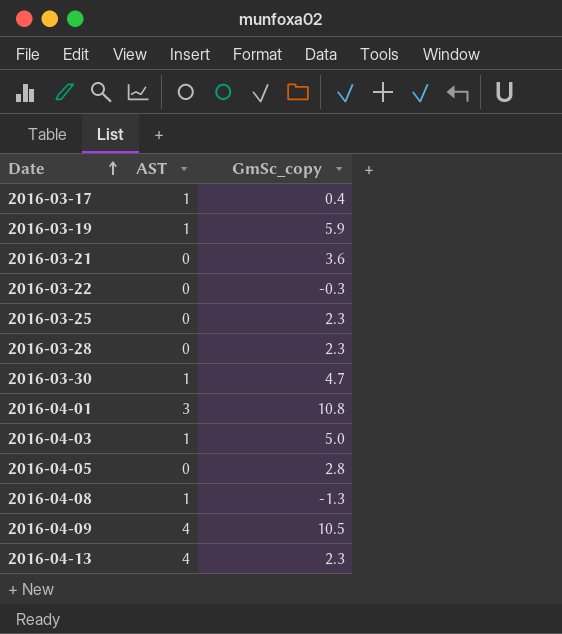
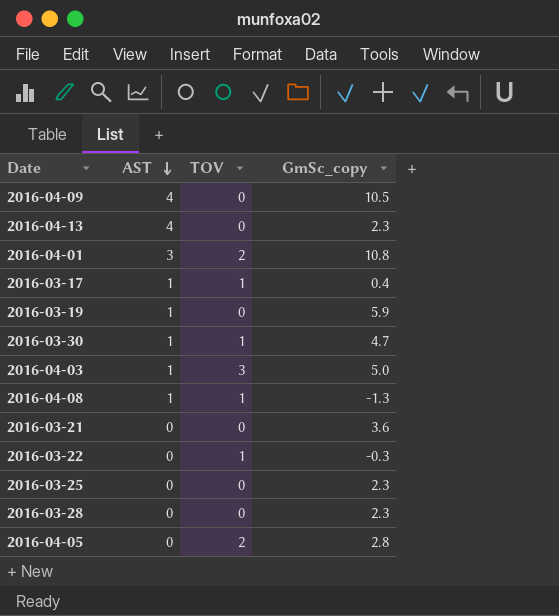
row order: Date ascending -> AST descending
column TOV | position: none -> 3

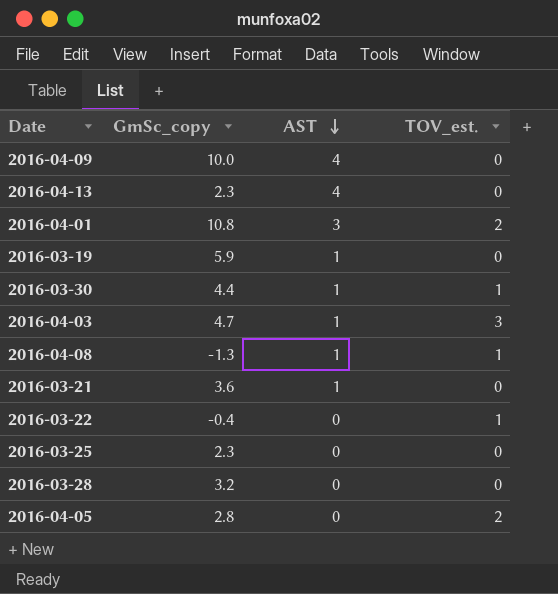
column GmSc_copy | position: 4 -> 2
column name: TOV -> TOV_est.
row 2016-03-17: 1 | 1 | 0.4 -> none
2016-04-09 | GmSc_copy: 10.5 -> 10.0
2016-03-30 | GmSc_copy: 4.7 -> 4.4
2016-04-03 | GmSc_copy: 5.0 -> 4.7
2016-03-21 | AST: 0 -> 1
2016-03-22 | GmSc_copy: -0.3 -> -0.4
2016-03-28 | GmSc_copy: 2.3 -> 3.2

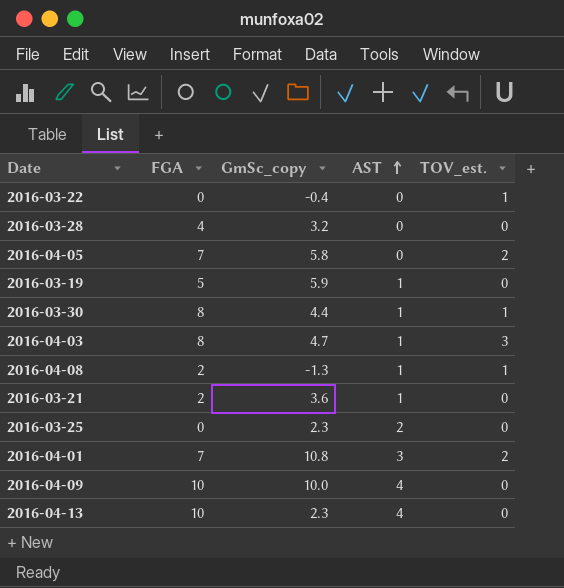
row order: AST descending -> AST ascending
column FGA | position: none -> 2
2016-04-05 | GmSc_copy: 2.8 -> 5.8
2016-03-25 | AST: 0 -> 2

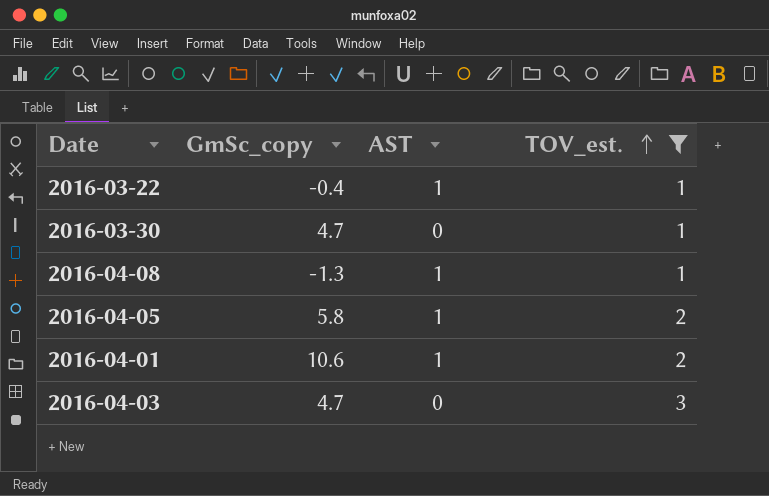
filter: none -> TOV_est. != 0
row order: AST ascending -> TOV_est. ascending
column FGA | position: 2 -> none
2016-03-22 | AST: 0 -> 1
2016-03-30 | GmSc_copy: 4.4 -> 4.7
2016-03-30 | AST: 1 -> 0
2016-04-05 | AST: 0 -> 1
2016-04-01 | GmSc_copy: 10.8 -> 10.6
2016-04-01 | AST: 3 -> 1
2016-04-03 | AST: 1 -> 0

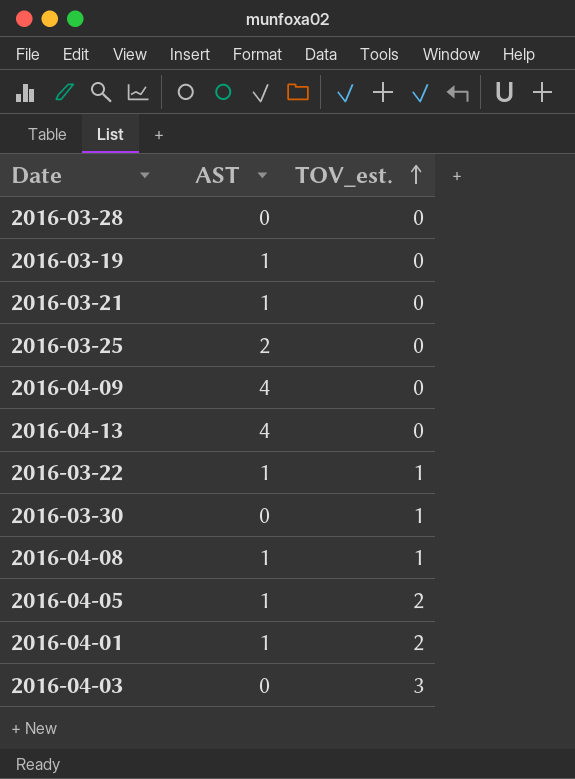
filter: TOV_est. != 0 -> none
column GmSc_copy | position: 2 -> none

